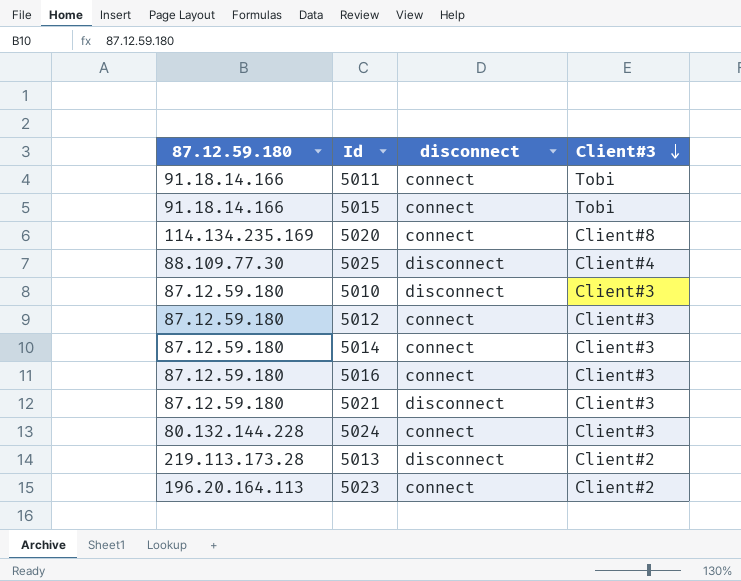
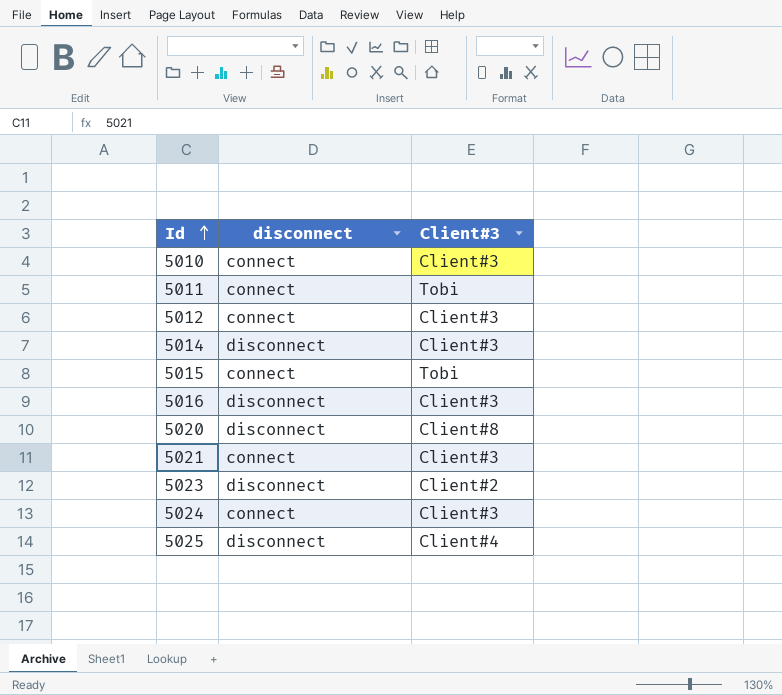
row order: Client#3 descending -> Id ascending
column 87.12.59.180 | position: 1 -> none
row 5013: 219.113.173.28 | disconnect | Client#2 -> none
5010 | disconnect: disconnect -> connect
5014 | disconnect: connect -> disconnect
5016 | disconnect: connect -> disconnect
5020 | disconnect: connect -> disconnect
5021 | disconnect: disconnect -> connect
5023 | disconnect: connect -> disconnect

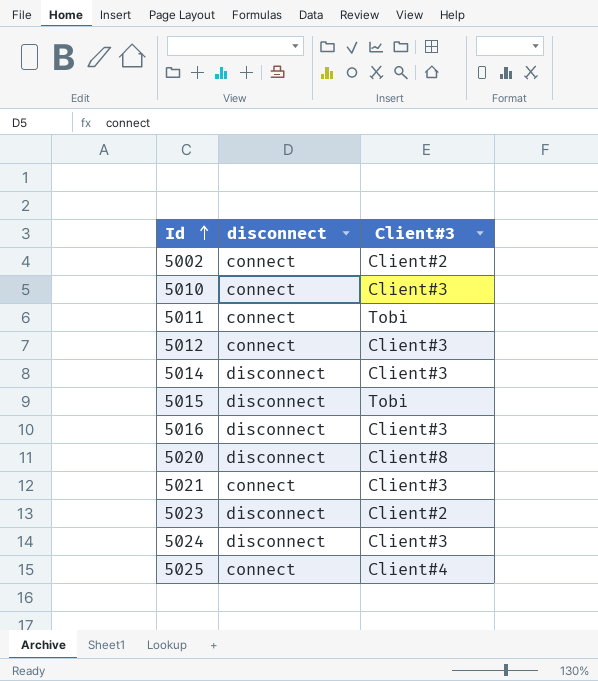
row 5002: none -> connect | Client#2
5015 | disconnect: connect -> disconnect
5024 | disconnect: connect -> disconnect
5025 | disconnect: disconnect -> connect

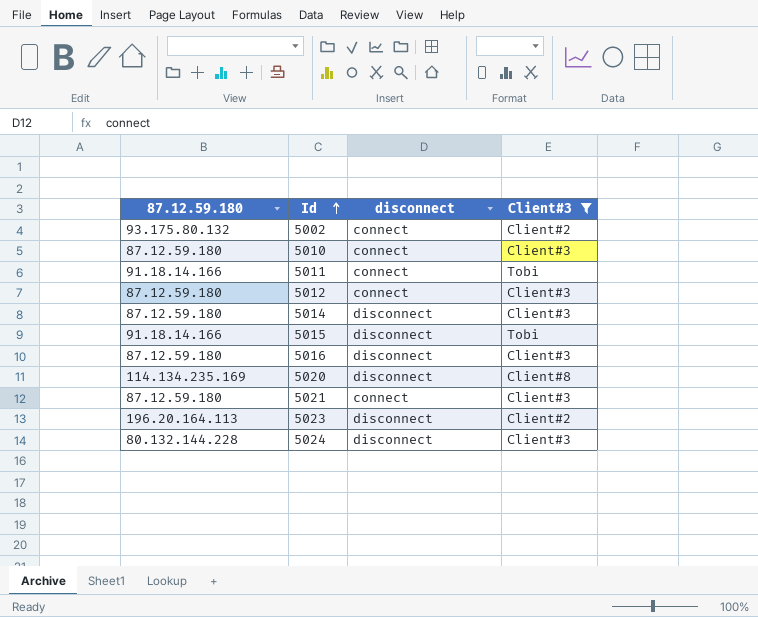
filter: none -> Client#3 != Client#4
column 87.12.59.180 | position: none -> 1

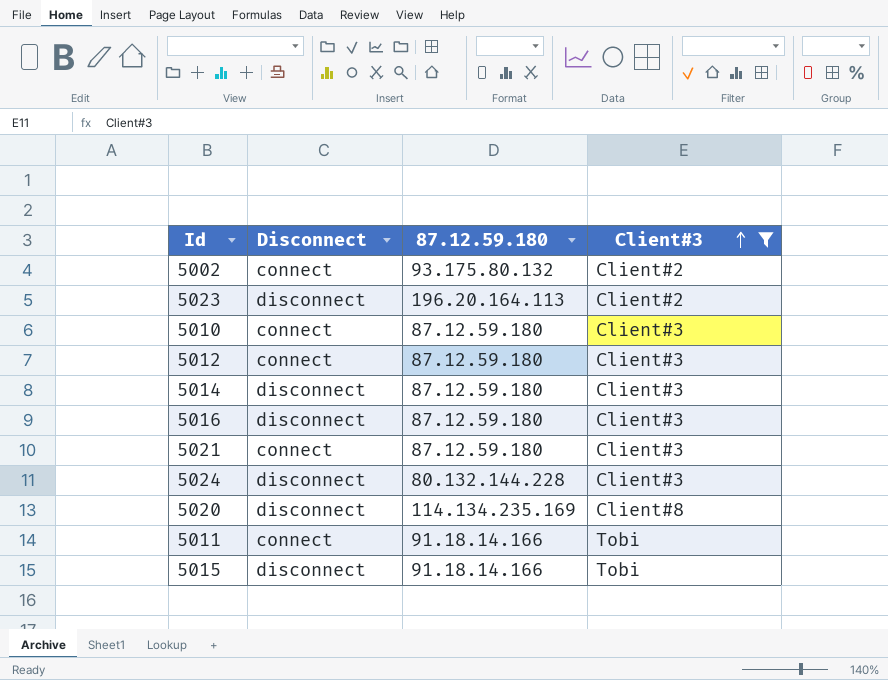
row order: Id ascending -> Client#3 ascending
column name: disconnect -> Disconnect
column 87.12.59.180 | position: 1 -> 3

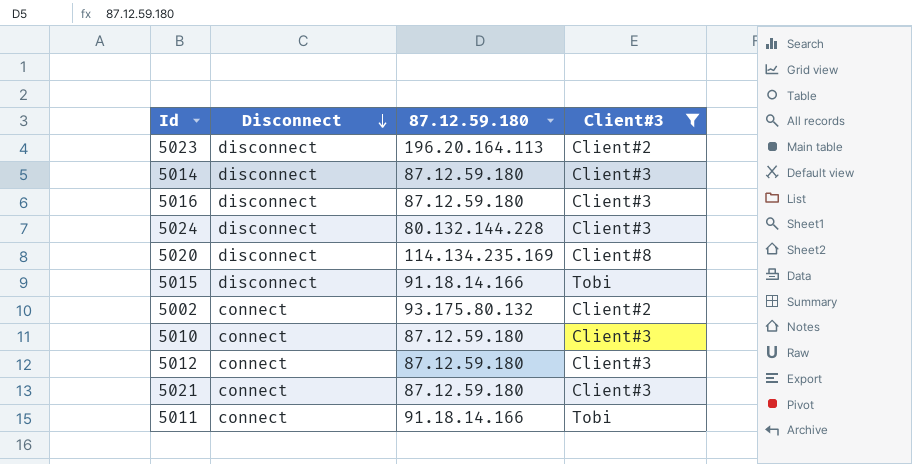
row order: Client#3 ascending -> Disconnect descending

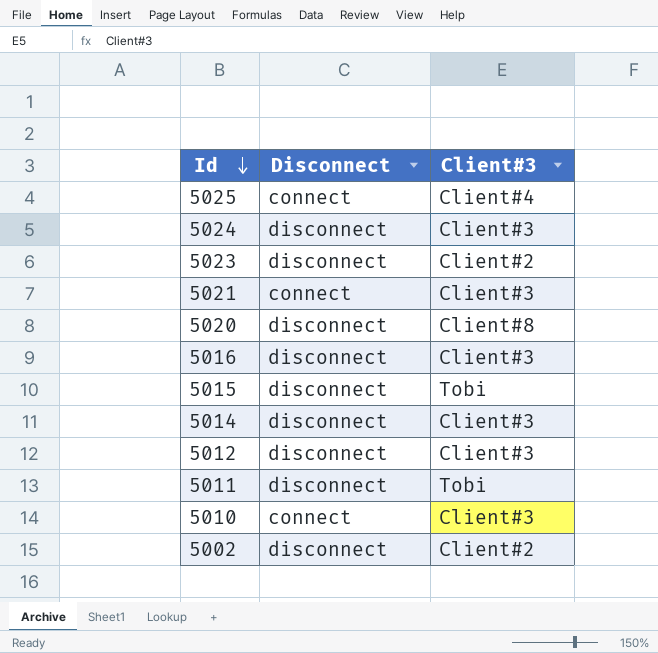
filter: Client#3 != Client#4 -> none
row order: Disconnect descending -> Id descending
column 87.12.59.180 | position: 3 -> none
5012 | Disconnect: connect -> disconnect
5011 | Disconnect: connect -> disconnect
5002 | Disconnect: connect -> disconnect

